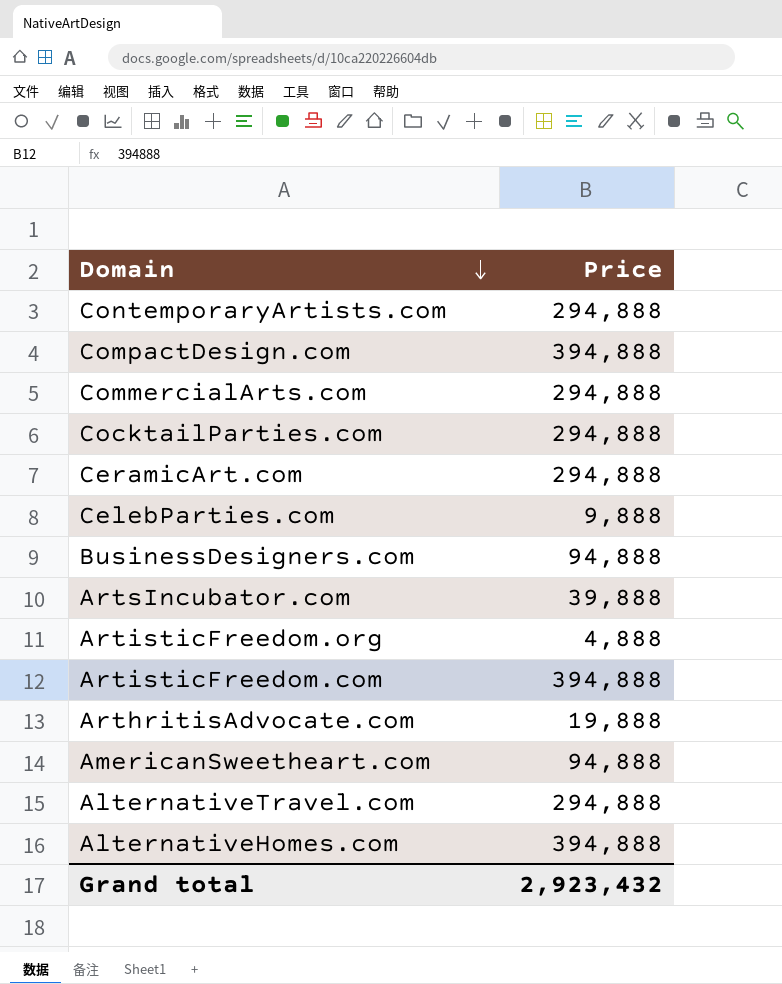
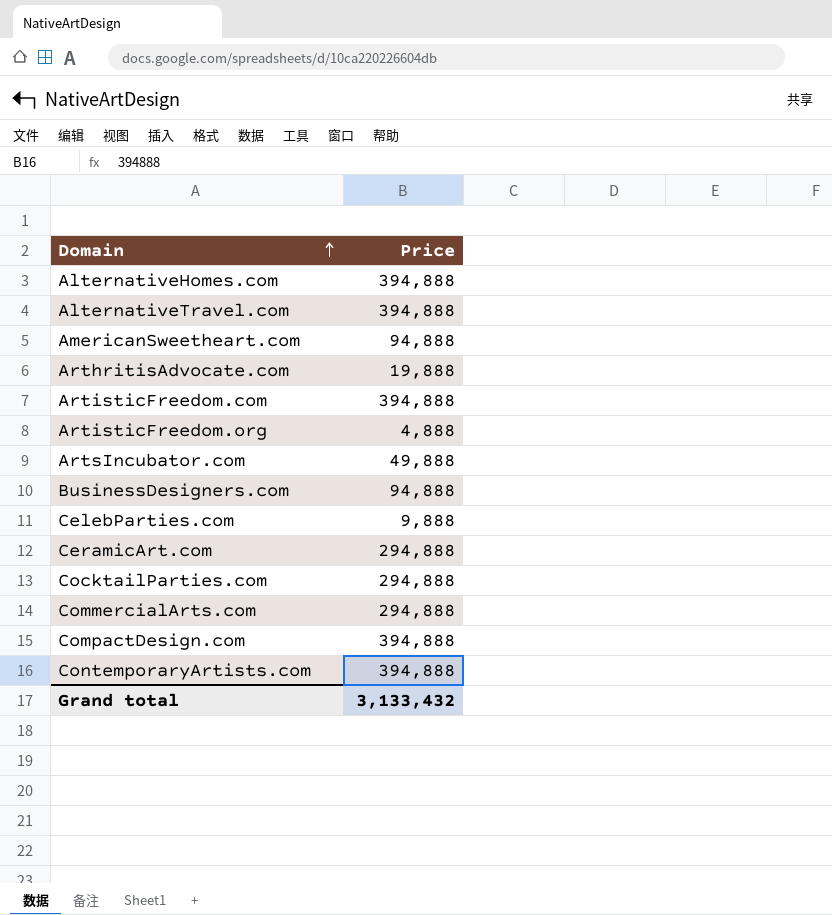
row order: Domain descending -> Domain ascending
AlternativeTravel.com | Price: 294,888 -> 394,888
ArtsIncubator.com | Price: 39,888 -> 49,888
ContemporaryArtists.com | Price: 294,888 -> 394,888
Grand total | Price: 2,923,432 -> 3,133,432

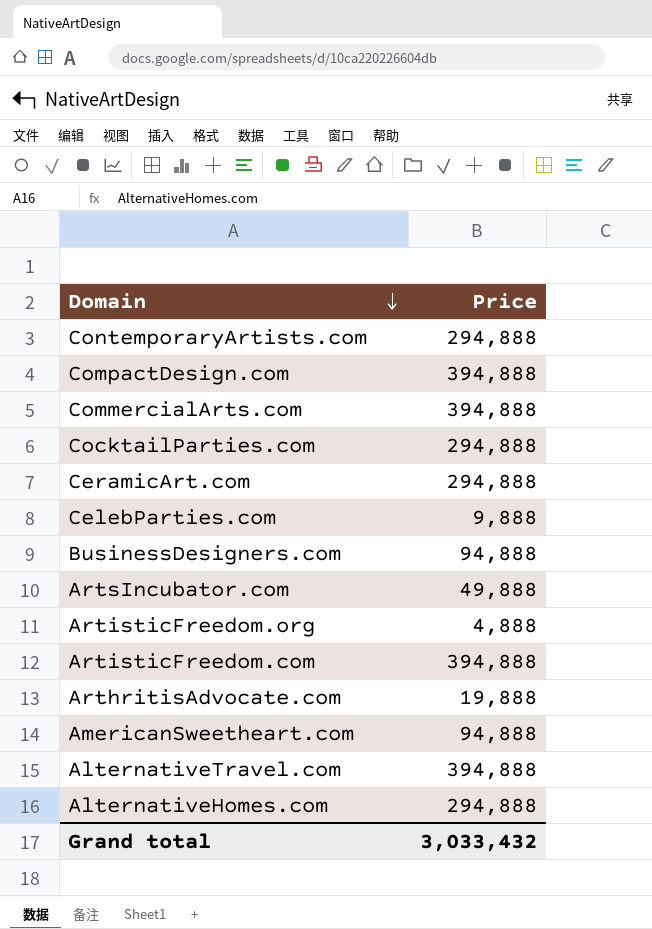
row order: Domain ascending -> Domain descending
ContemporaryArtists.com | Price: 394,888 -> 294,888
CommercialArts.com | Price: 294,888 -> 394,888
AlternativeHomes.com | Price: 394,888 -> 294,888
Grand total | Price: 3,133,432 -> 3,033,432

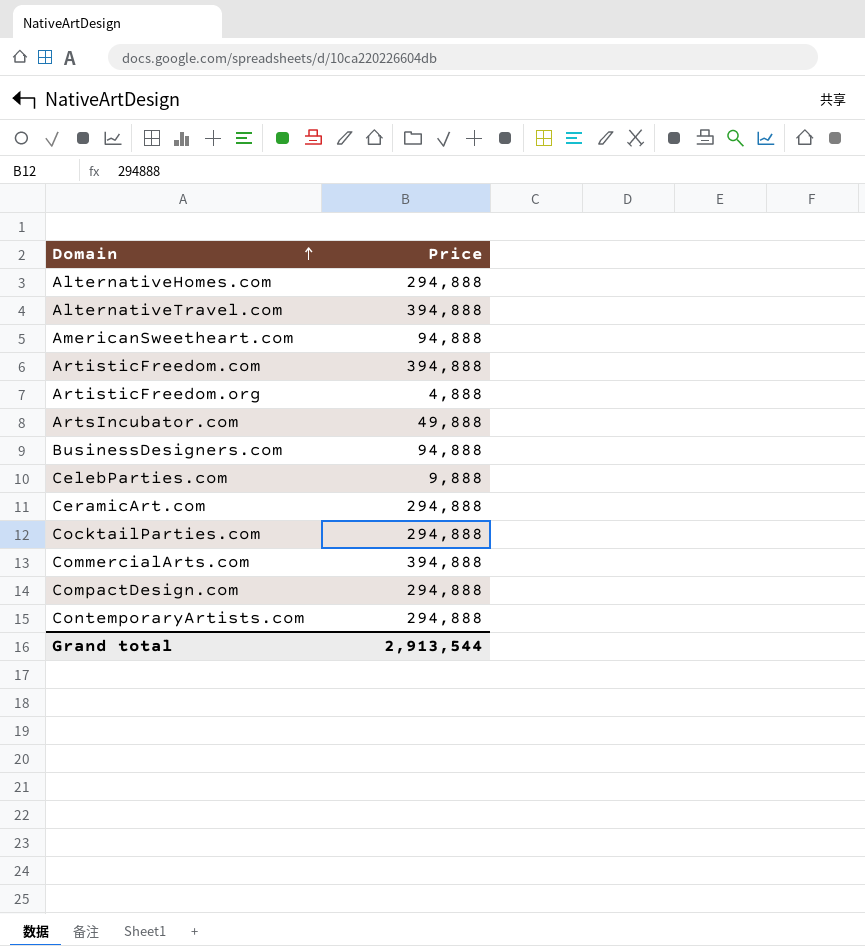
row order: Domain descending -> Domain ascending
row ArthritisAdvocate.com: 19,888 -> none
CompactDesign.com | Price: 394,888 -> 294,888
Grand total | Price: 3,033,432 -> 2,913,544

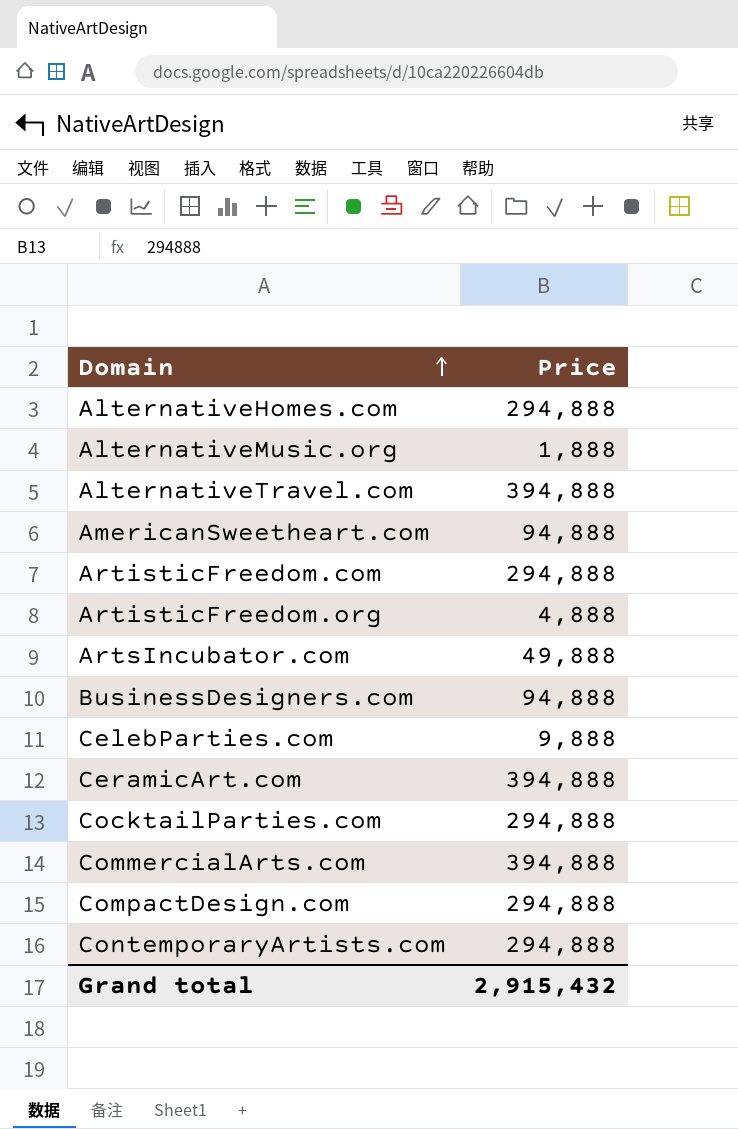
row AlternativeMusic.org: none -> 1,888
ArtisticFreedom.com | Price: 394,888 -> 294,888
CeramicArt.com | Price: 294,888 -> 394,888
Grand total | Price: 2,913,544 -> 2,915,432

